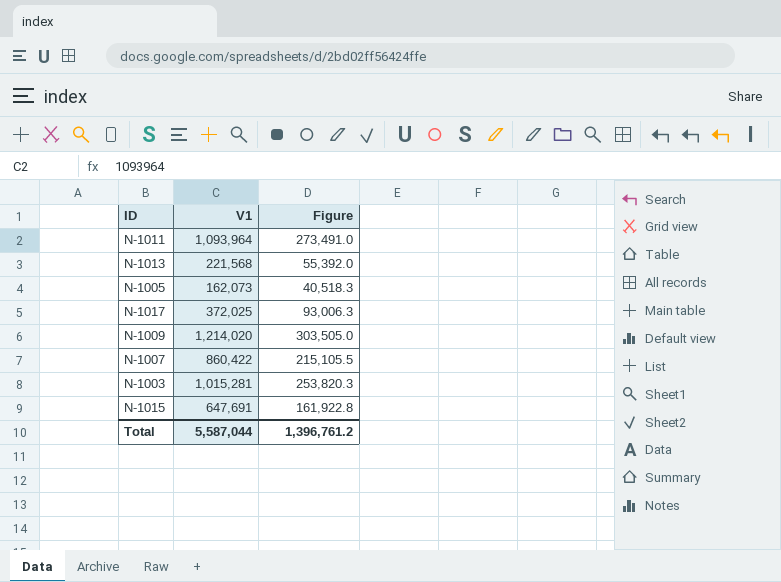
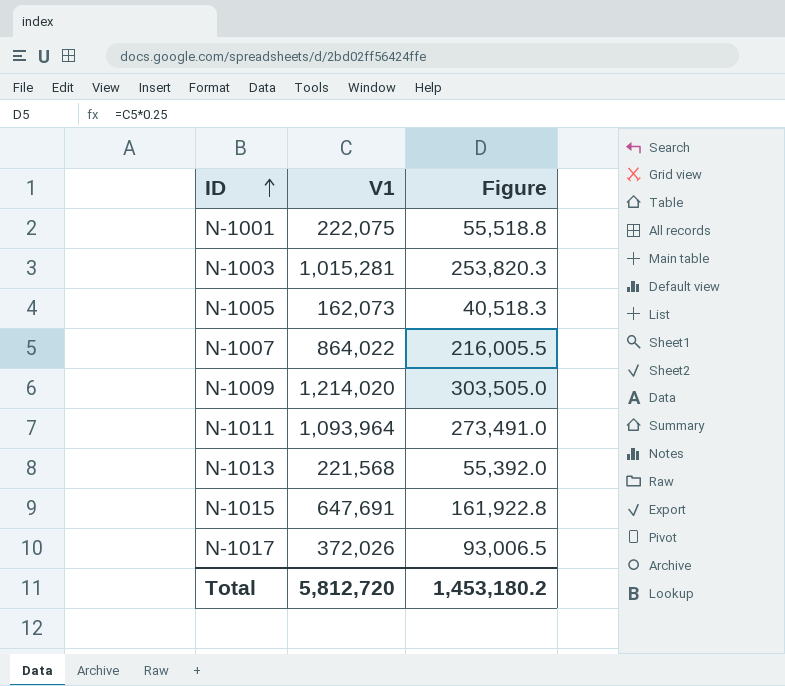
row order: none -> ID ascending
row N-1001: none -> 222,075 | 55,518.8
N-1007 | V1: 860,422 -> 864,022
N-1007 | Figure: 215,105.5 -> 216,005.5
N-1017 | V1: 372,025 -> 372,026
N-1017 | Figure: 93,006.3 -> 93,006.5
Total | V1: 5,587,044 -> 5,812,720
Total | Figure: 1,396,761.2 -> 1,453,180.2

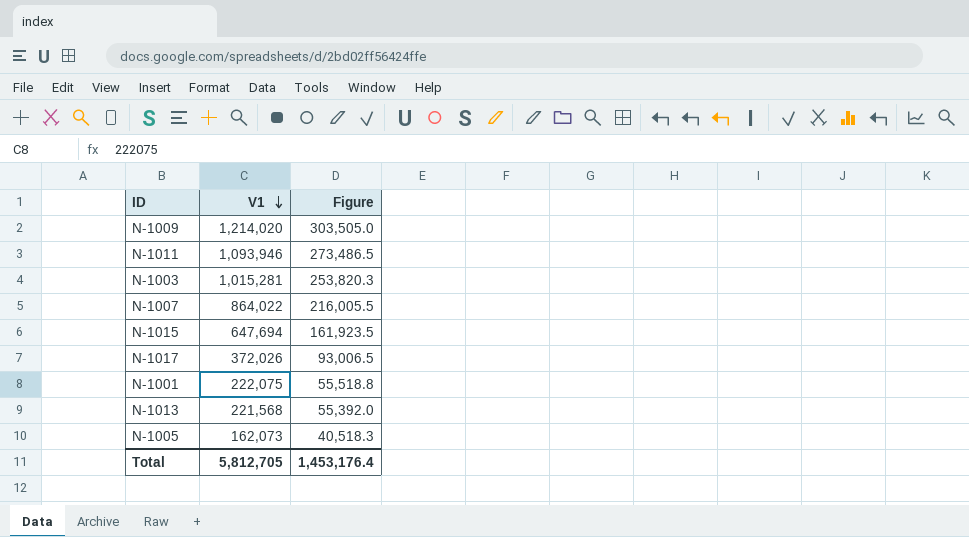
row order: ID ascending -> V1 descending
N-1011 | V1: 1,093,964 -> 1,093,946
N-1011 | Figure: 273,491.0 -> 273,486.5
N-1015 | V1: 647,691 -> 647,694
N-1015 | Figure: 161,922.8 -> 161,923.5
Total | V1: 5,812,720 -> 5,812,705
Total | Figure: 1,453,180.2 -> 1,453,176.4

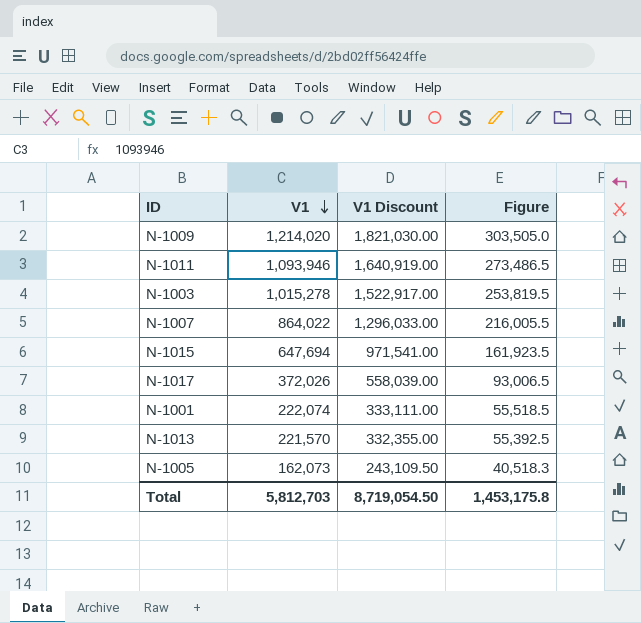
column V1 Discount | formula: none -> [V1] * 1.5
N-1003 | V1: 1,015,281 -> 1,015,278
N-1003 | Figure: 253,820.3 -> 253,819.5
N-1001 | V1: 222,075 -> 222,074
N-1001 | Figure: 55,518.8 -> 55,518.5
N-1013 | V1: 221,568 -> 221,570
N-1013 | Figure: 55,392.0 -> 55,392.5
Total | V1: 5,812,705 -> 5,812,703
Total | Figure: 1,453,176.4 -> 1,453,175.8

